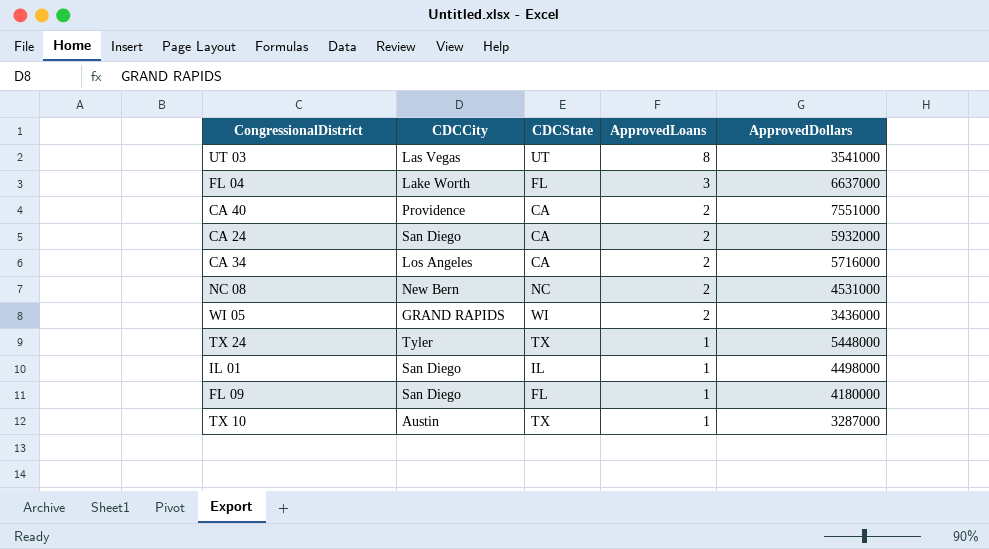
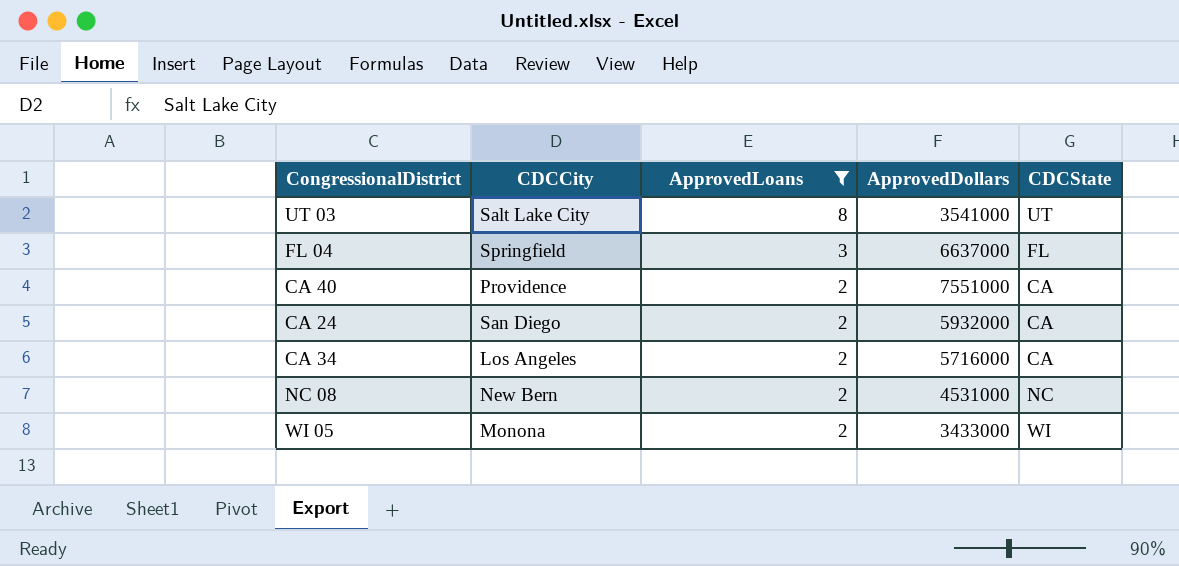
filter: none -> ApprovedLoans != 1
column CDCState | position: 3 -> 5
UT 03 | CDCCity: Las Vegas -> Salt Lake City
FL 04 | CDCCity: Lake Worth -> Springfield
WI 05 | CDCCity: GRAND RAPIDS -> Monona
WI 05 | ApprovedDollars: 3436000 -> 3433000

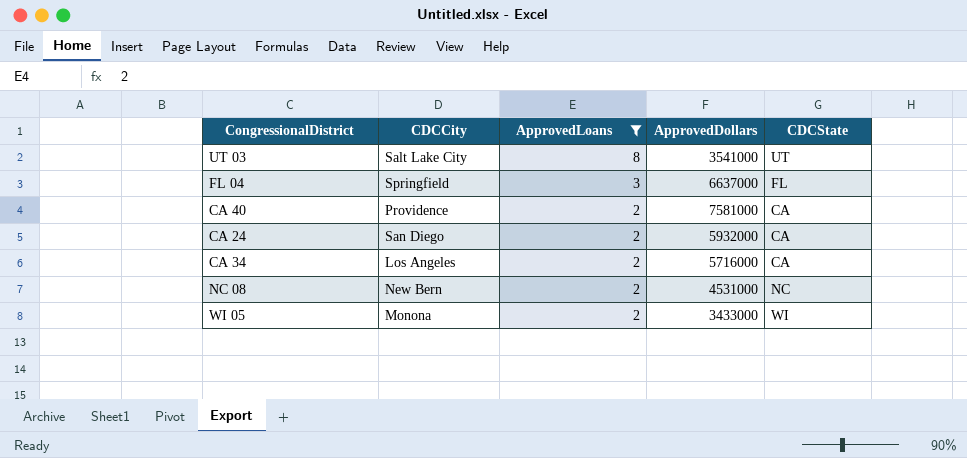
CA 40 | ApprovedDollars: 7551000 -> 7581000

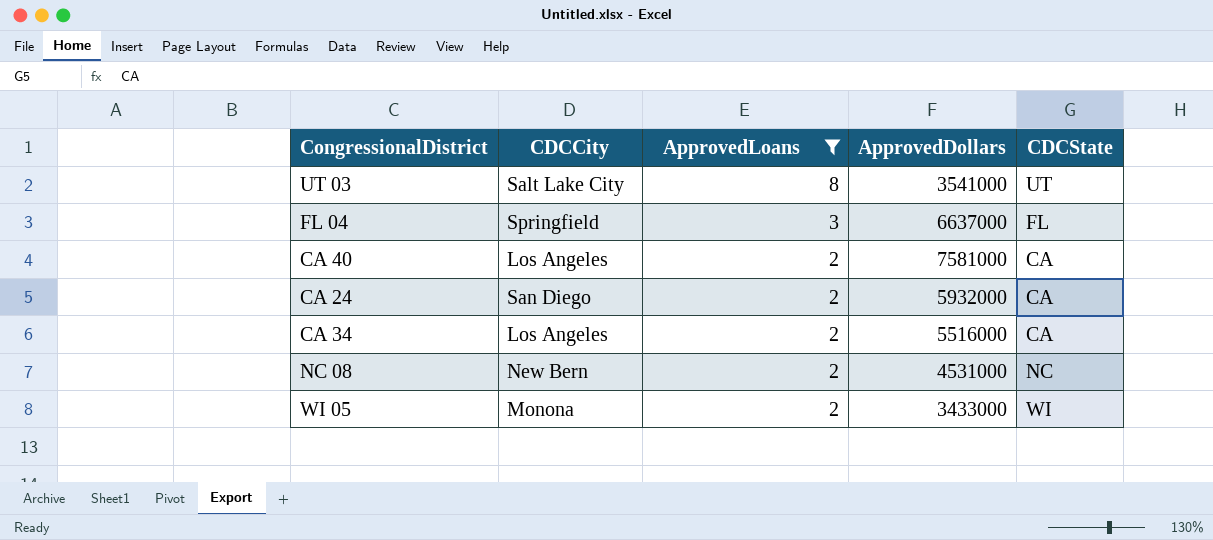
CA 40 | CDCCity: Providence -> Los Angeles
CA 34 | ApprovedDollars: 5716000 -> 5516000

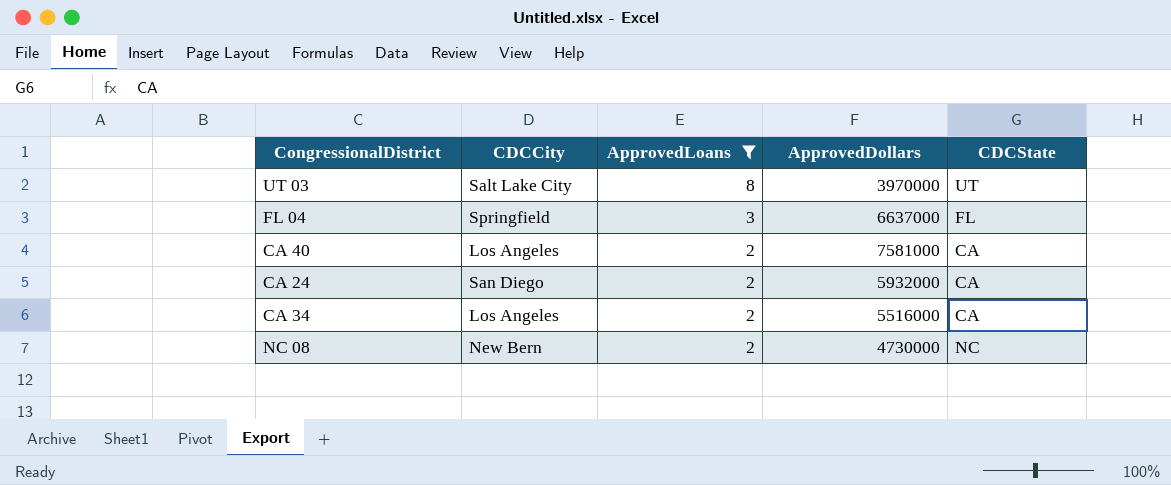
row WI 05: Monona | 2 | 3433000 | WI -> none
UT 03 | ApprovedDollars: 3541000 -> 3970000
NC 08 | ApprovedDollars: 4531000 -> 4730000

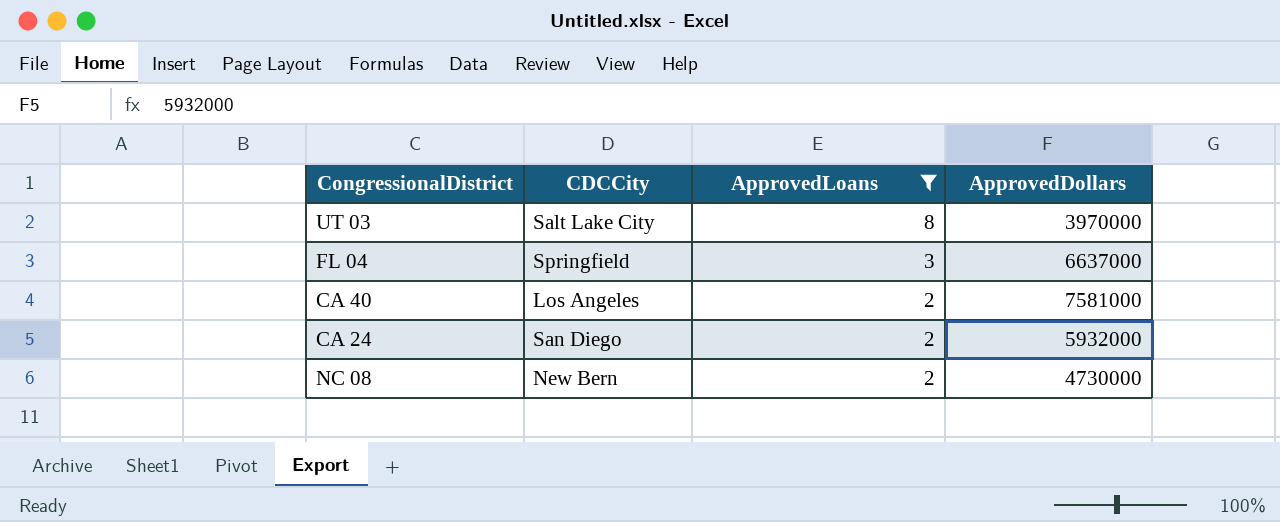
column CDCState | position: 5 -> none
row CA 34: Los Angeles | 2 | 5516000 | CA -> none

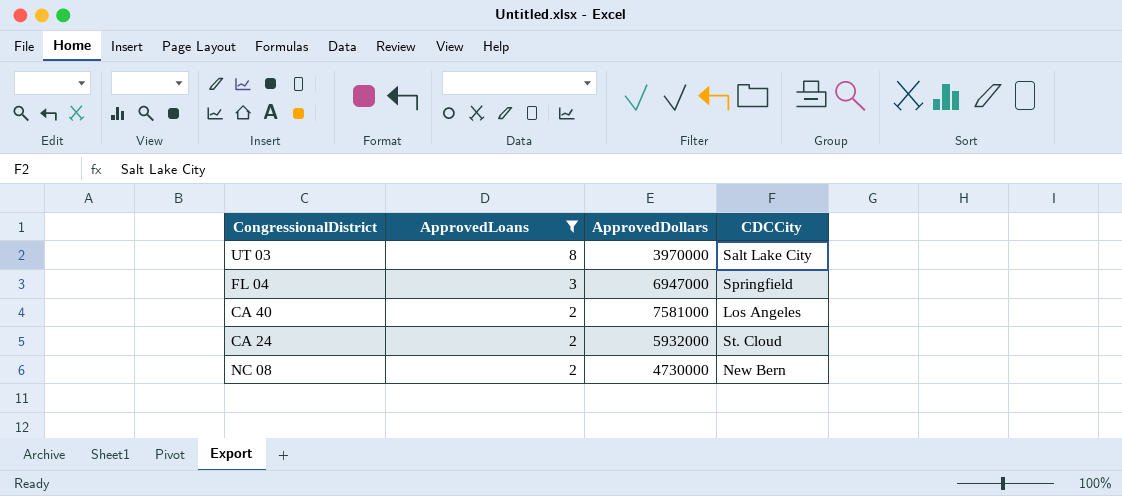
column CDCCity | position: 2 -> 4
FL 04 | ApprovedDollars: 6637000 -> 6947000
CA 24 | CDCCity: San Diego -> St. Cloud

